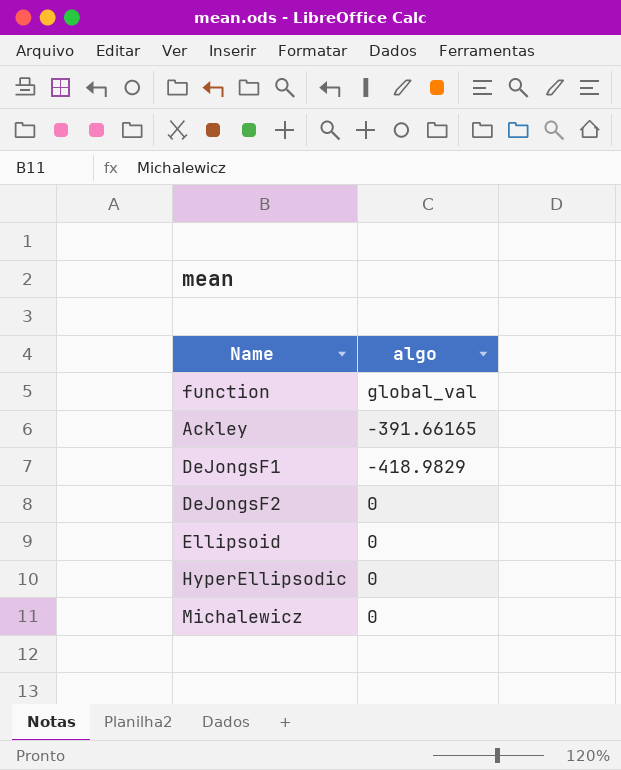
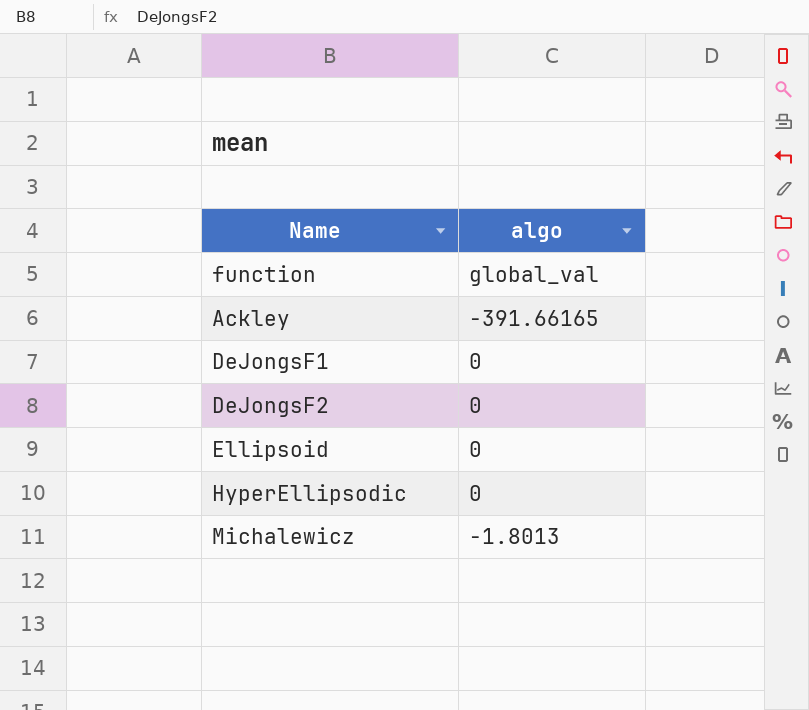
DeJongsF1 | algo: -418.9829 -> 0
Michalewicz | algo: 0 -> -1.8013

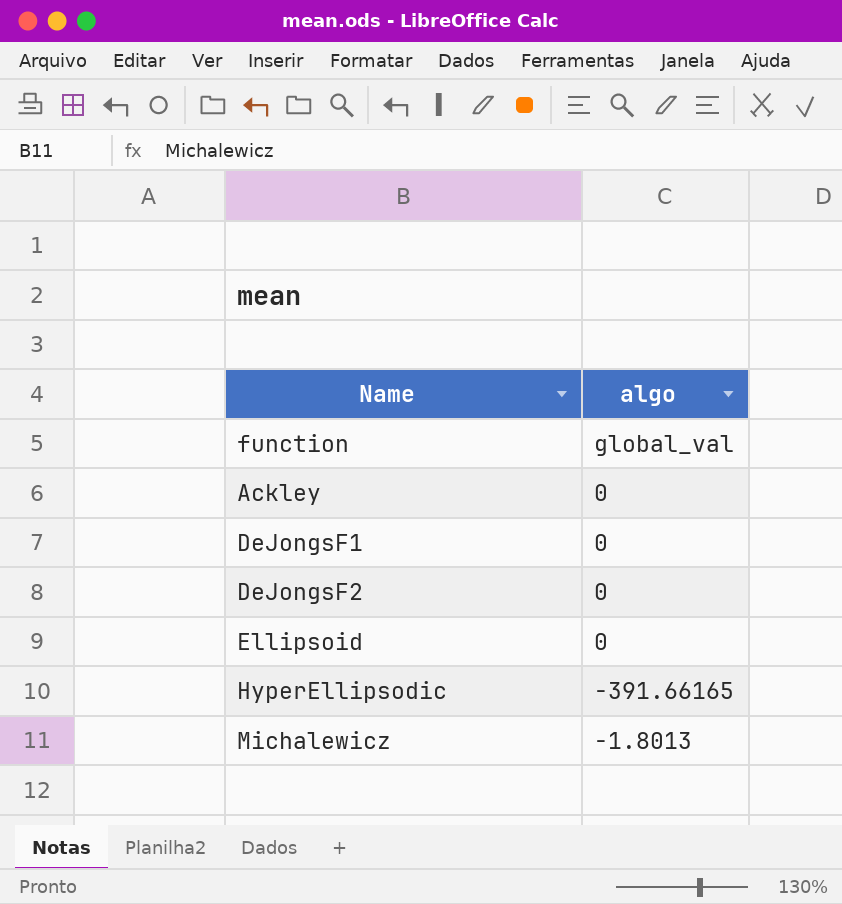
Ackley | algo: -391.66165 -> 0
HyperEllipsodic | algo: 0 -> -391.66165

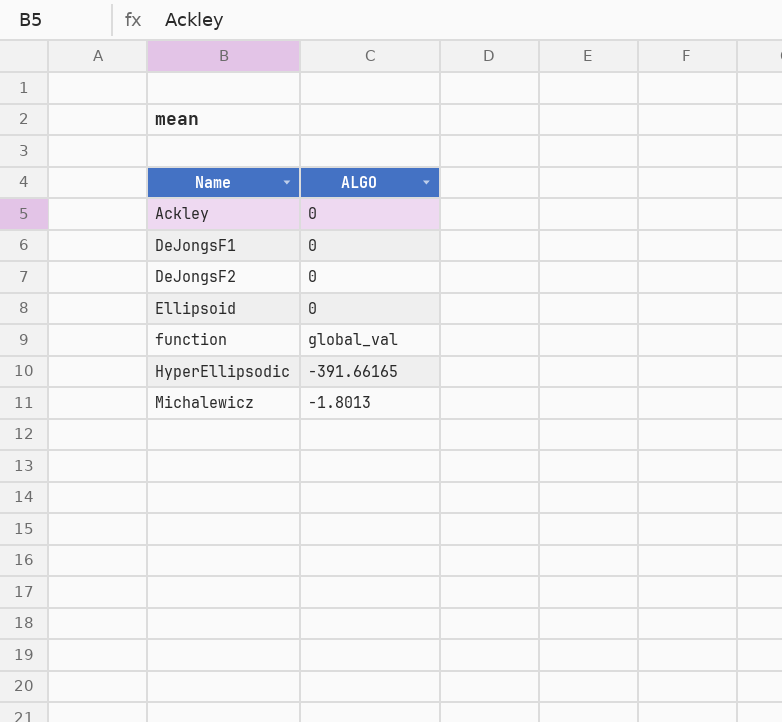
row order: none -> Name ascending
column name: algo -> ALGO

